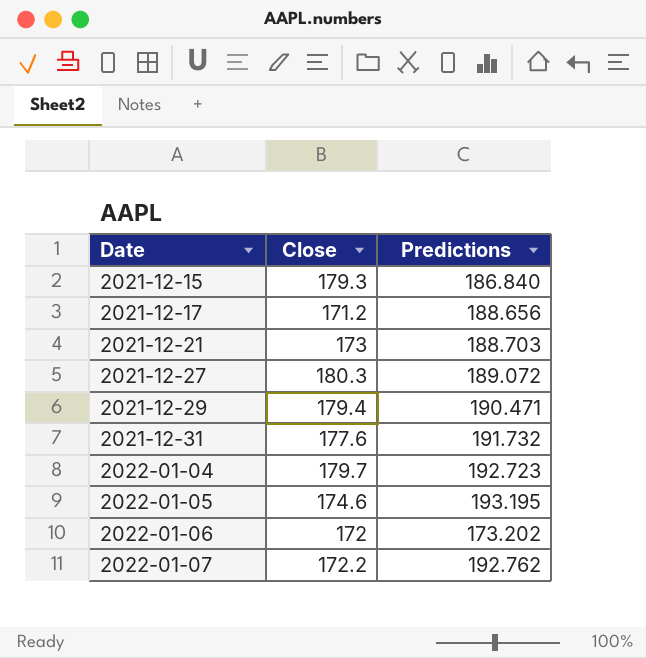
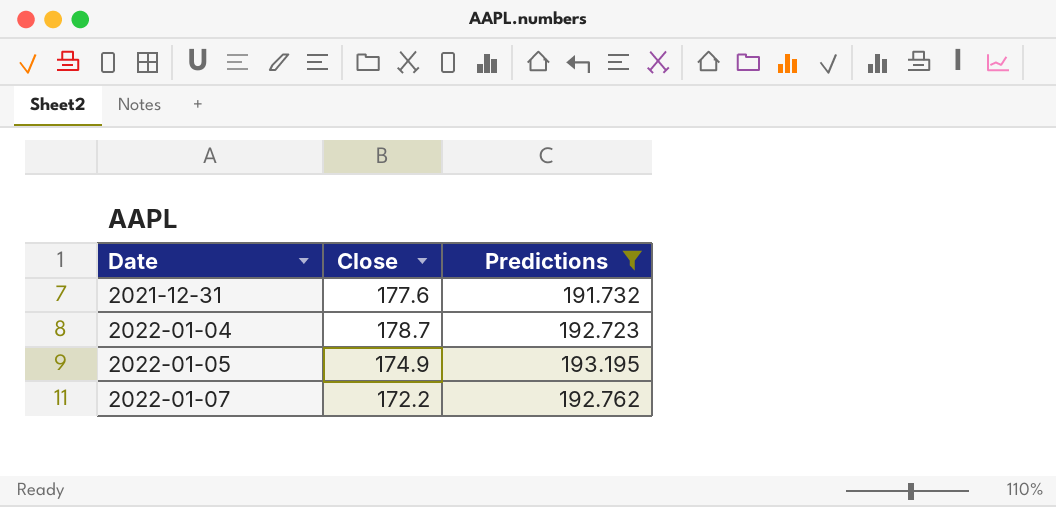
filter: none -> Predictions >= 191.732
2022-01-04 | Close: 179.7 -> 178.7
2022-01-05 | Close: 174.6 -> 174.9

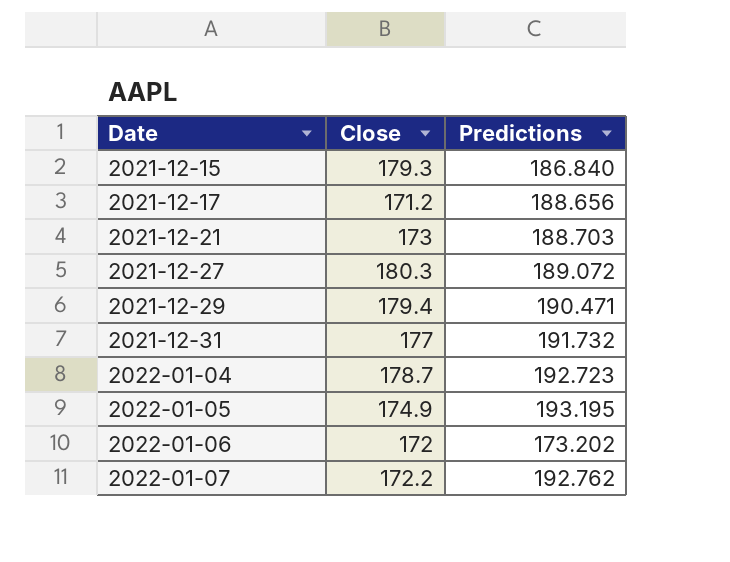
filter: Predictions >= 191.732 -> none
2021-12-31 | Close: 177.6 -> 177

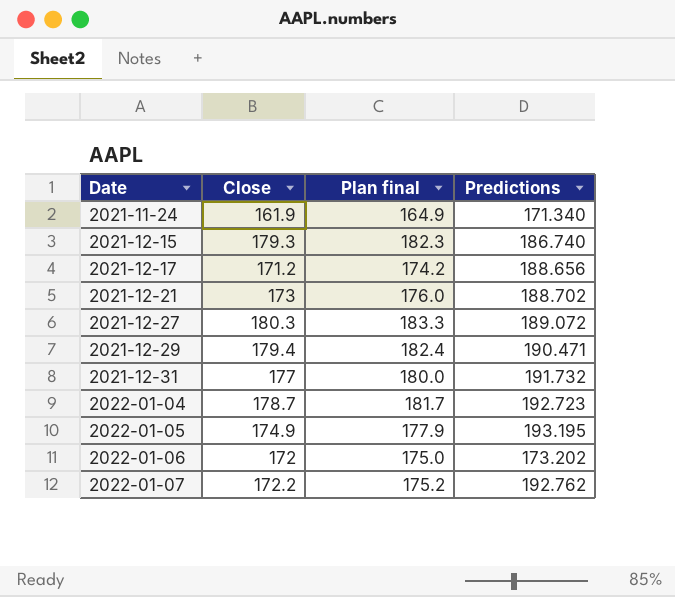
column Plan final | formula: none -> [Close] + 3
row 2021-11-24: none -> 161.9 | 164.9 | 171.340
2021-12-15 | Predictions: 186.840 -> 186.740
2021-12-21 | Predictions: 188.703 -> 188.702

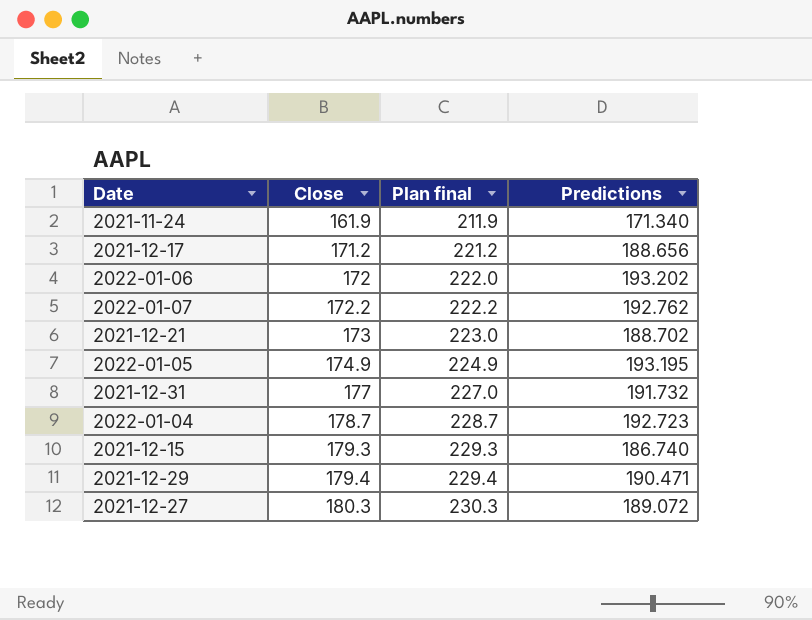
row order: Date ascending -> Close ascending
column Plan final | formula: [Close] + 3 -> [Close] + 50
2022-01-06 | Predictions: 173.202 -> 193.202

